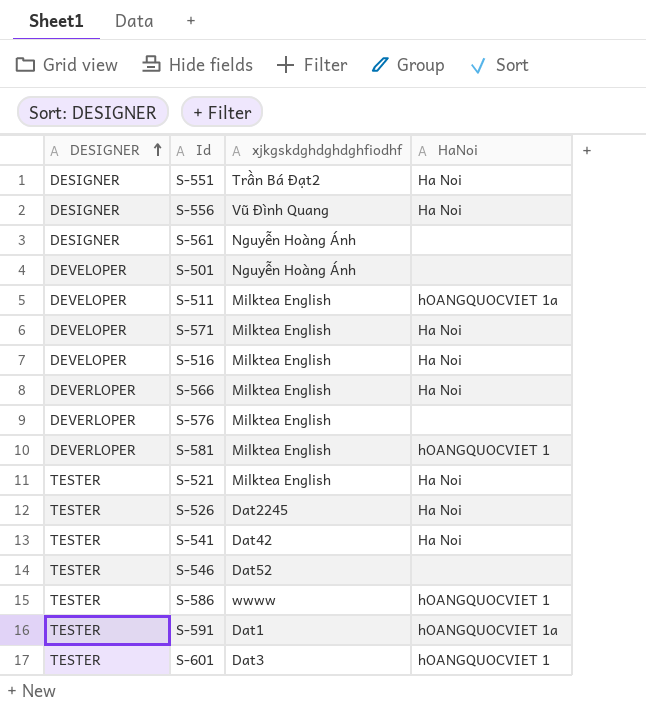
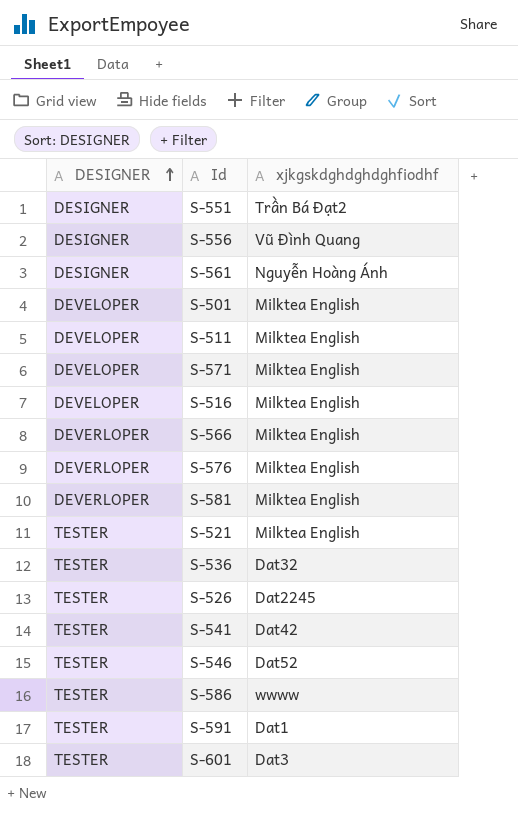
column HaNoi | position: 4 -> none
S-501 | xjkgskdghdghdghfiodhf: Nguyễn Hoàng Ánh -> Milktea English
row S-536: none -> TESTER | Dat32

